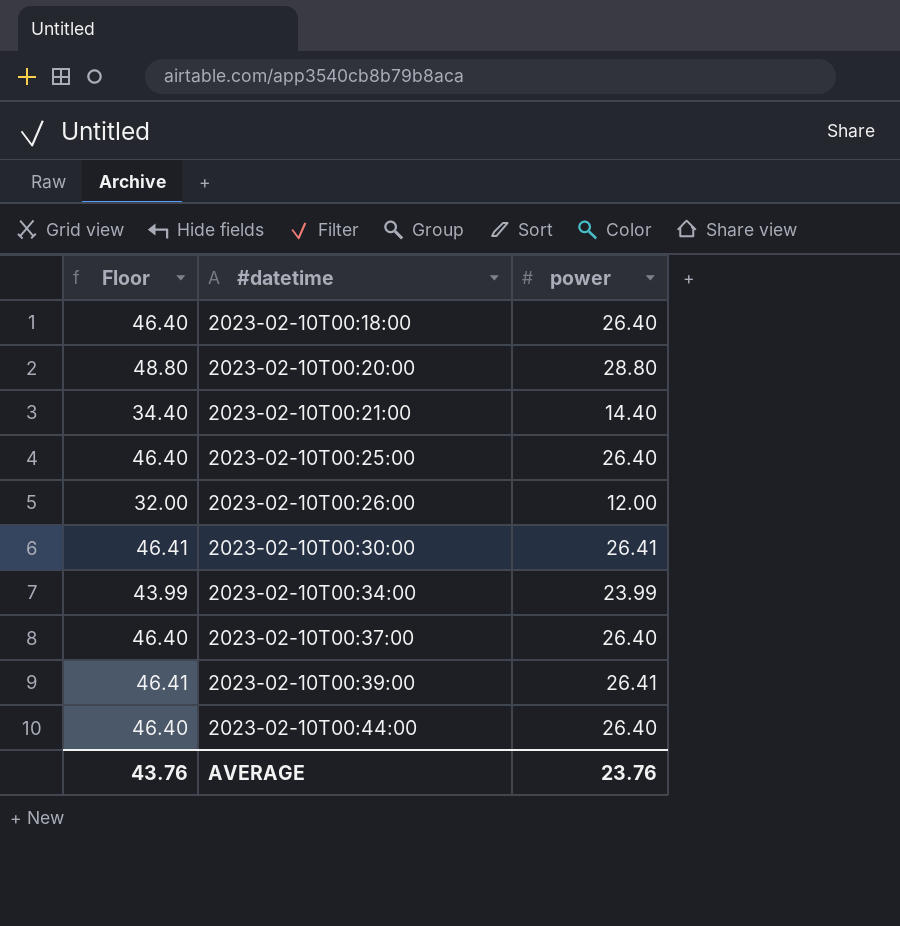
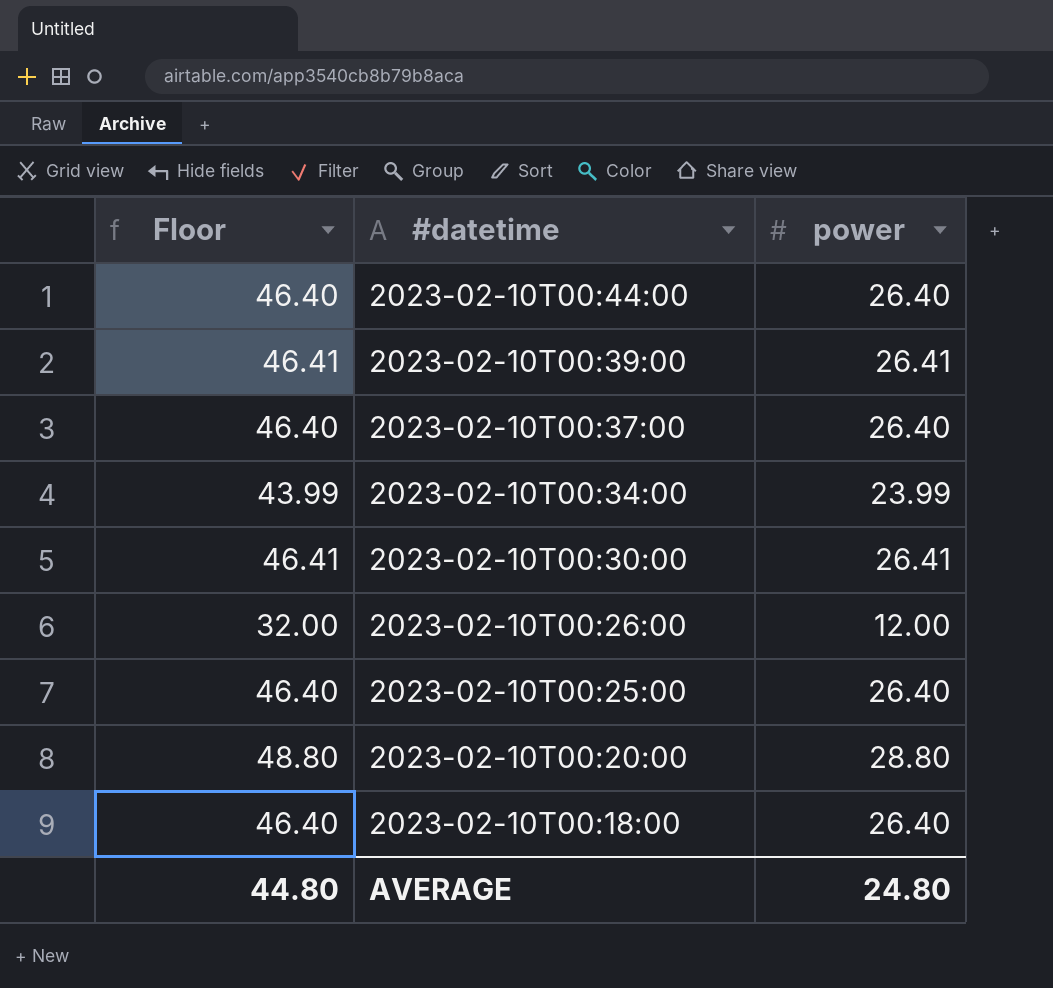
row order: #datetime ascending -> #datetime descending
row 2023-02-10T00:21:00: 34.40 | 14.40 -> none
AVERAGE | Floor: 43.76 -> 44.80
AVERAGE | power: 23.76 -> 24.80

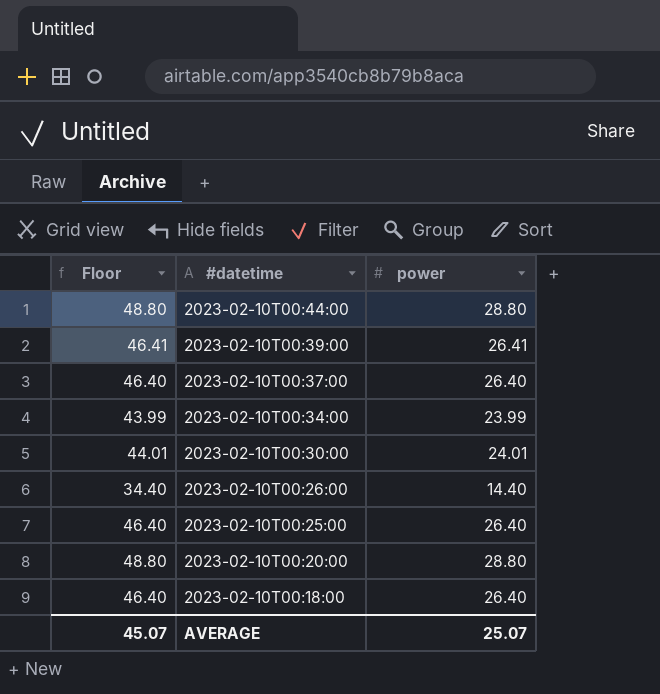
2023-02-10T00:44:00 | Floor: 46.40 -> 48.80
2023-02-10T00:44:00 | power: 26.40 -> 28.80
2023-02-10T00:30:00 | Floor: 46.41 -> 44.01
2023-02-10T00:30:00 | power: 26.41 -> 24.01
2023-02-10T00:26:00 | Floor: 32.00 -> 34.40
2023-02-10T00:26:00 | power: 12.00 -> 14.40
AVERAGE | Floor: 44.80 -> 45.07
AVERAGE | power: 24.80 -> 25.07

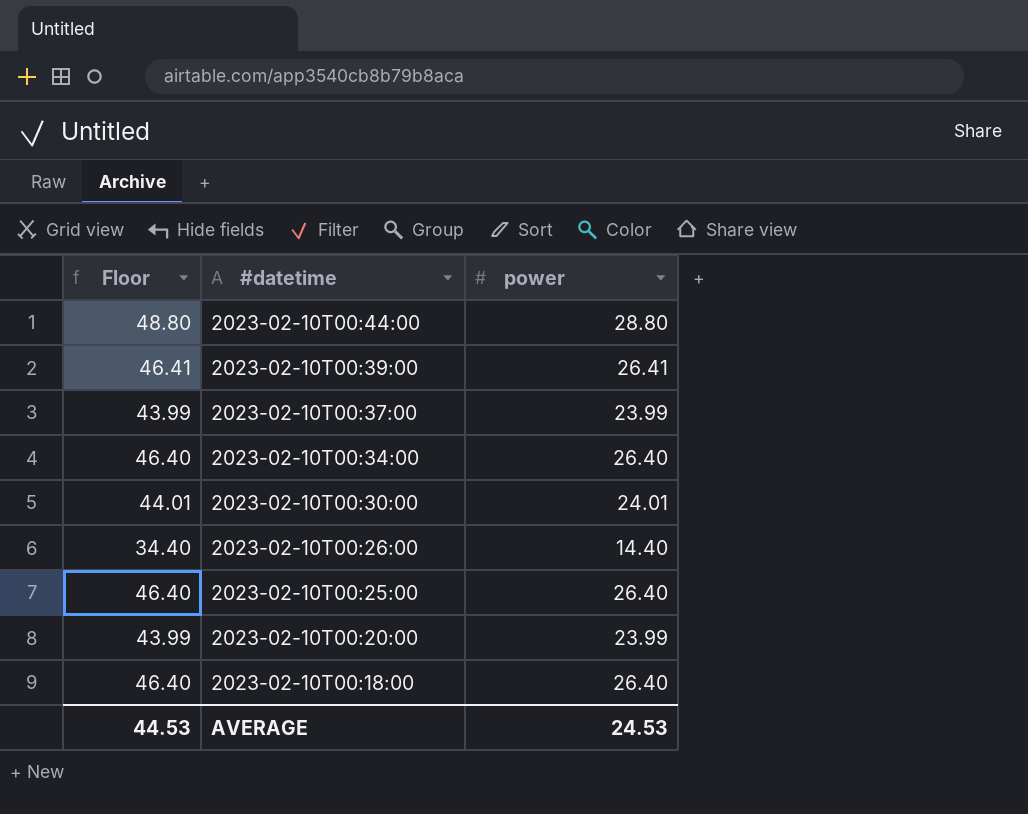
2023-02-10T00:37:00 | Floor: 46.40 -> 43.99
2023-02-10T00:37:00 | power: 26.40 -> 23.99
2023-02-10T00:34:00 | Floor: 43.99 -> 46.40
2023-02-10T00:34:00 | power: 23.99 -> 26.40
2023-02-10T00:20:00 | Floor: 48.80 -> 43.99
2023-02-10T00:20:00 | power: 28.80 -> 23.99
AVERAGE | Floor: 45.07 -> 44.53
AVERAGE | power: 25.07 -> 24.53

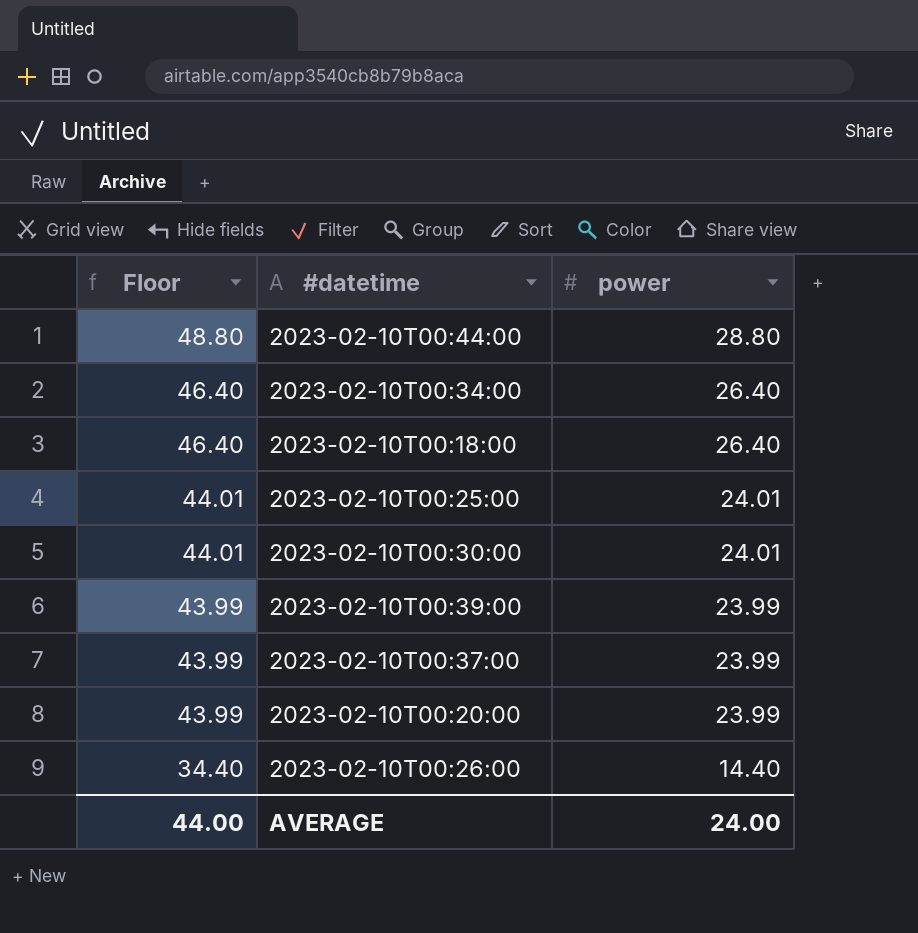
row order: #datetime descending -> Floor descending
2023-02-10T00:25:00 | Floor: 46.40 -> 44.01
2023-02-10T00:25:00 | power: 26.40 -> 24.01
2023-02-10T00:39:00 | Floor: 46.41 -> 43.99
2023-02-10T00:39:00 | power: 26.41 -> 23.99
AVERAGE | Floor: 44.53 -> 44.00
AVERAGE | power: 24.53 -> 24.00

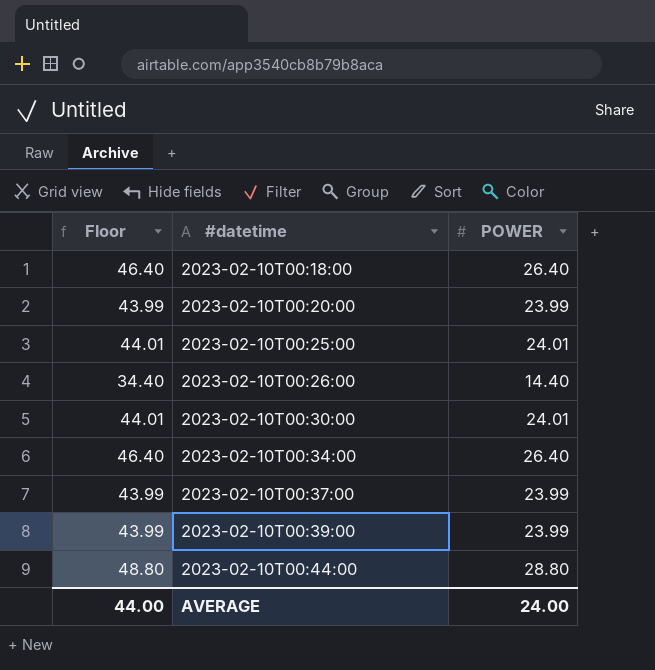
row order: Floor descending -> #datetime ascending
column name: power -> POWER

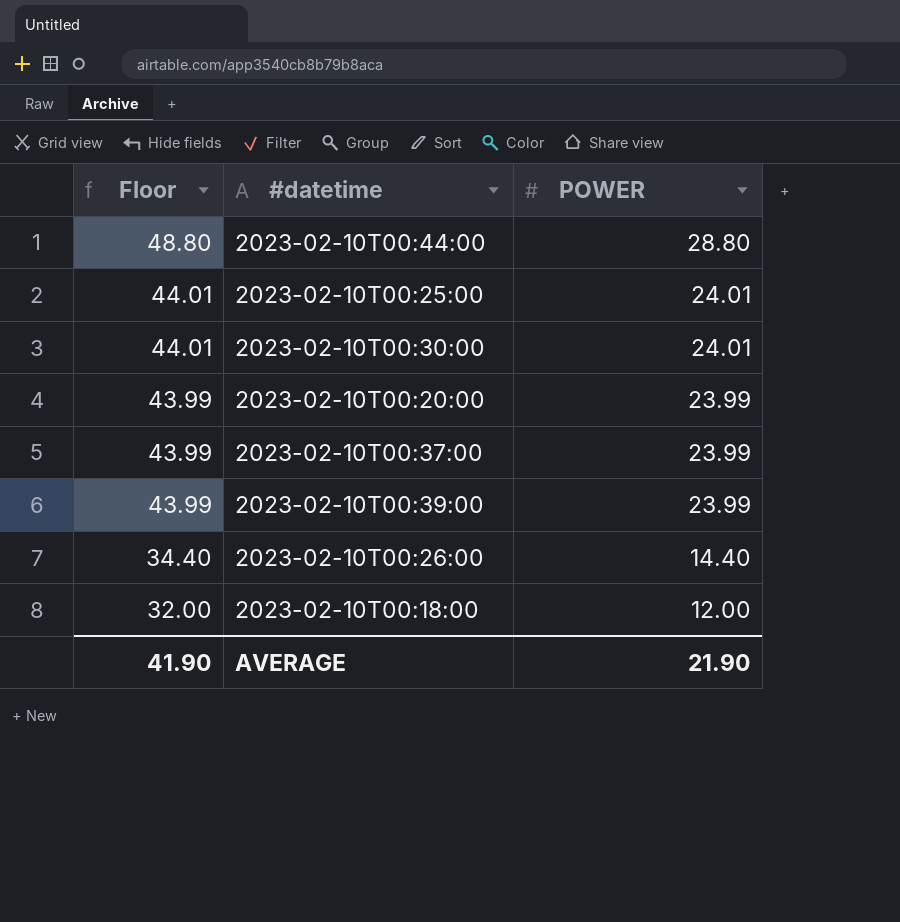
row order: #datetime ascending -> Floor descending
row 2023-02-10T00:34:00: 46.40 | 26.40 -> none
2023-02-10T00:18:00 | Floor: 46.40 -> 32.00
2023-02-10T00:18:00 | POWER: 26.40 -> 12.00
AVERAGE | Floor: 44.00 -> 41.90
AVERAGE | POWER: 24.00 -> 21.90

